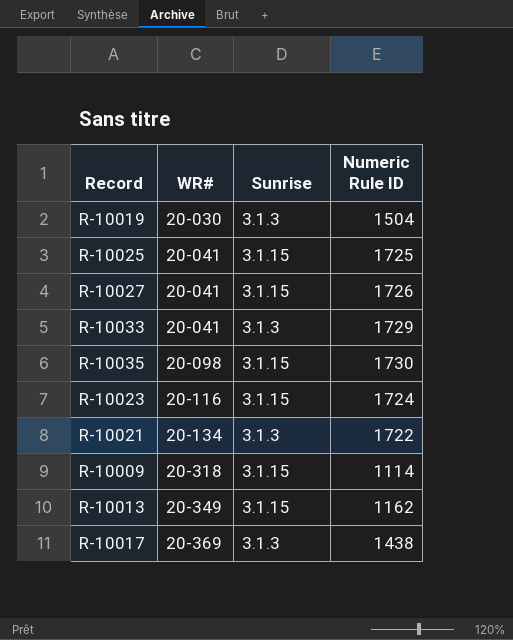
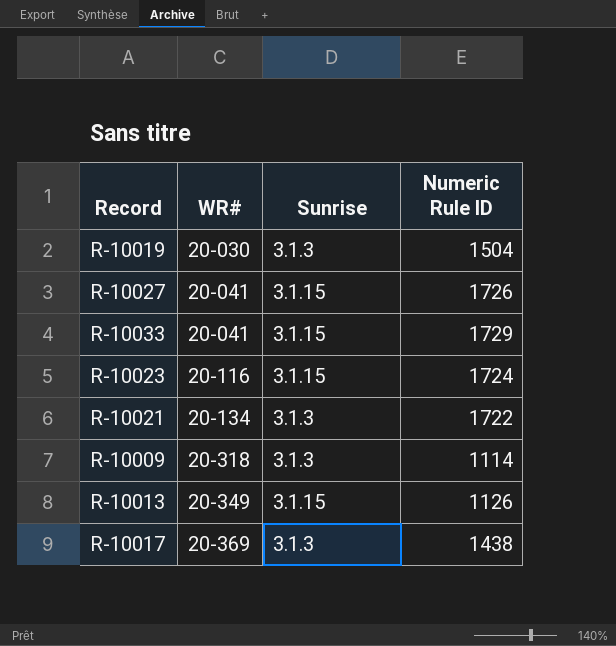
row R-10025: 20-041 | 3.1.15 | 1725 -> none
row R-10035: 20-098 | 3.1.15 | 1730 -> none
R-10033 | Sunrise: 3.1.3 -> 3.1.15
R-10009 | Sunrise: 3.1.15 -> 3.1.3
R-10013 | Numeric Rule ID: 1162 -> 1126

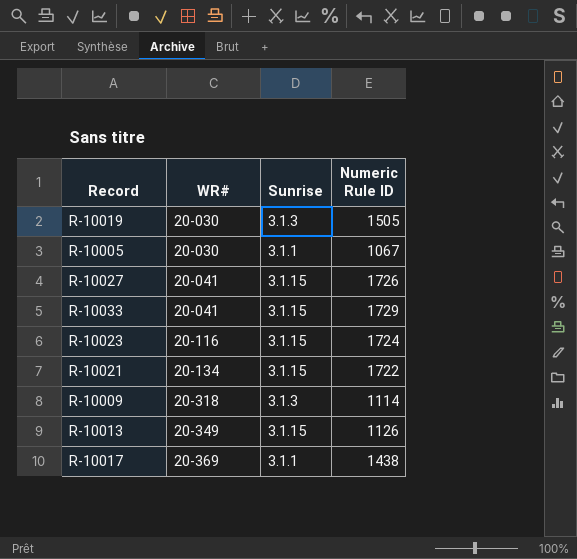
R-10019 | Numeric Rule ID: 1504 -> 1505
row R-10005: none -> 20-030 | 3.1.1 | 1067
R-10021 | Sunrise: 3.1.3 -> 3.1.15
R-10017 | Sunrise: 3.1.3 -> 3.1.1

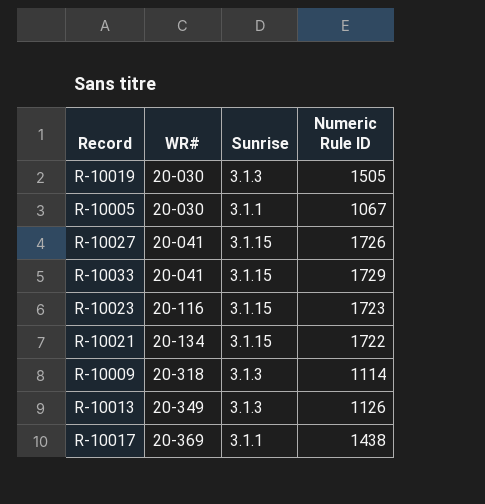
R-10023 | Numeric Rule ID: 1724 -> 1723
R-10013 | Sunrise: 3.1.15 -> 3.1.3

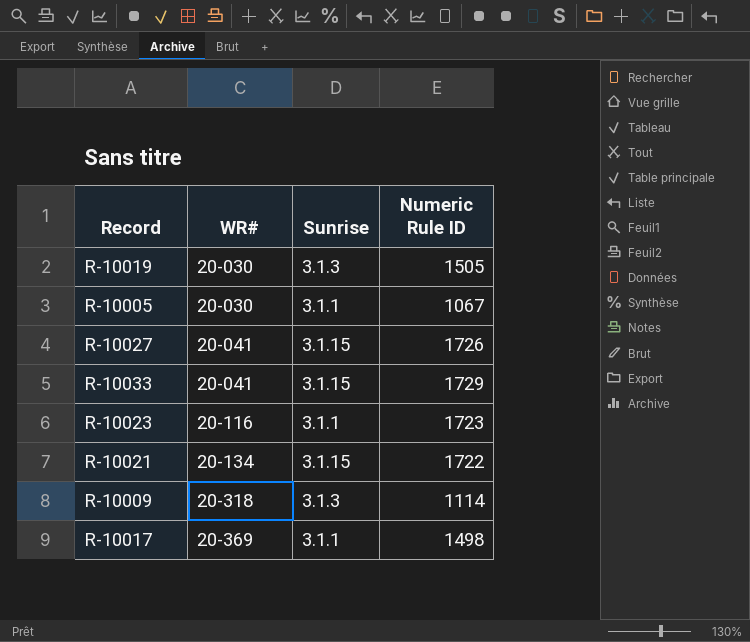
row R-10013: 20-349 | 3.1.3 | 1126 -> none
R-10023 | Sunrise: 3.1.15 -> 3.1.1
R-10017 | Numeric Rule ID: 1438 -> 1498

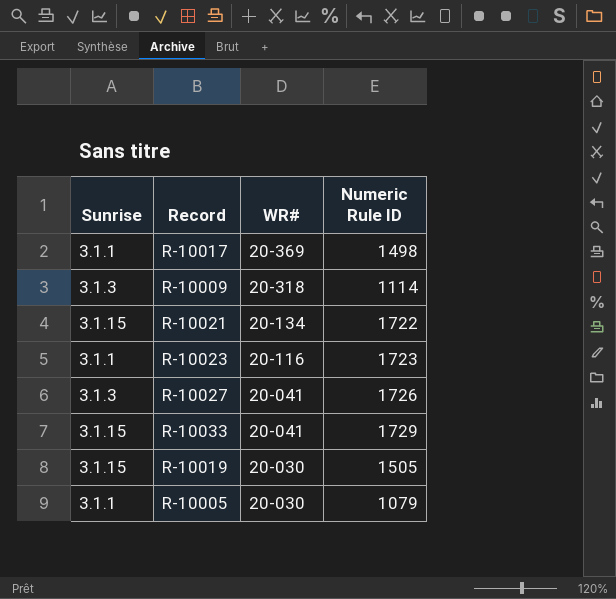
row order: WR# ascending -> WR# descending
column Sunrise | position: 3 -> 1
R-10027 | Sunrise: 3.1.15 -> 3.1.3
R-10019 | Sunrise: 3.1.3 -> 3.1.15
R-10005 | Numeric Rule ID: 1067 -> 1079

